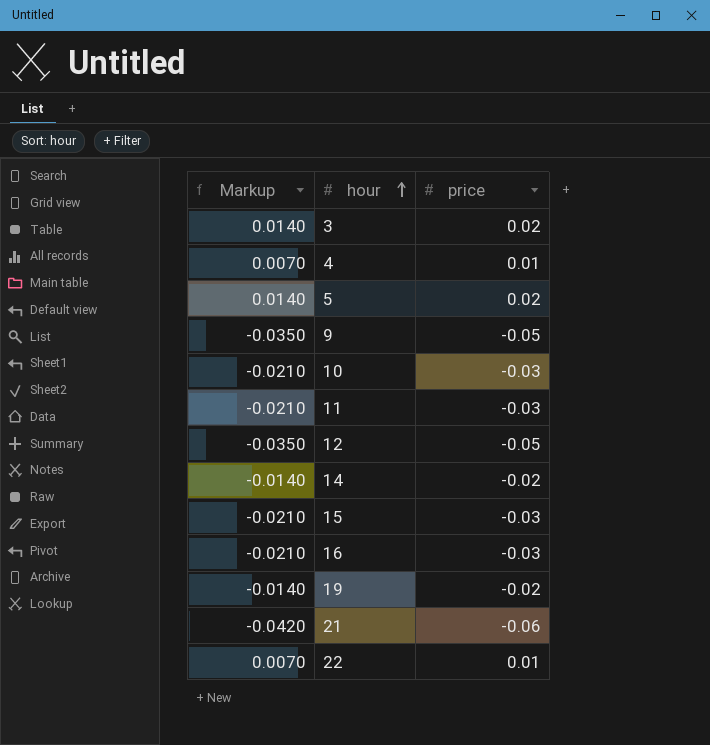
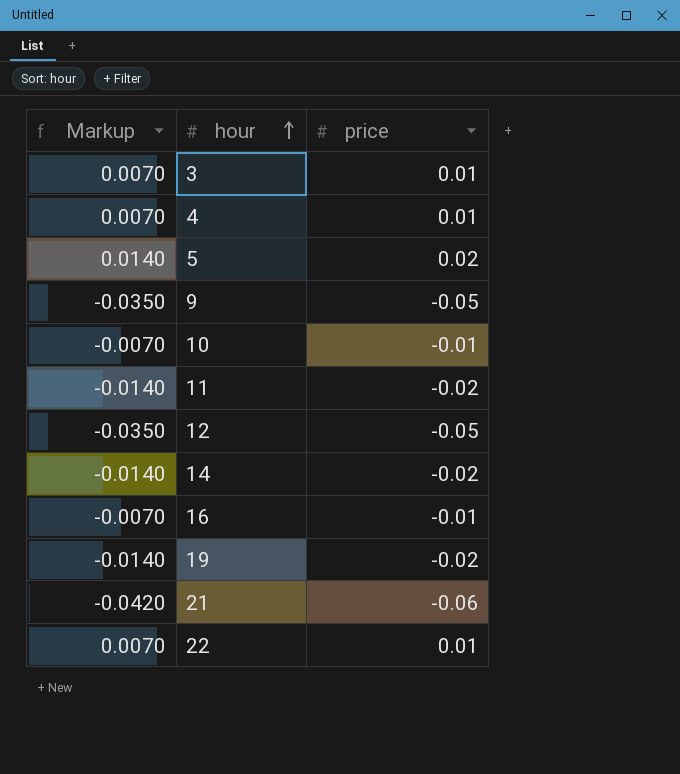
row 15: -0.0210 | -0.03 -> none
3 | Markup: 0.0140 -> 0.0070
3 | price: 0.02 -> 0.01
10 | Markup: -0.0210 -> -0.0070
10 | price: -0.03 -> -0.01
11 | Markup: -0.0210 -> -0.0140
11 | price: -0.03 -> -0.02
16 | Markup: -0.0210 -> -0.0070
16 | price: -0.03 -> -0.01

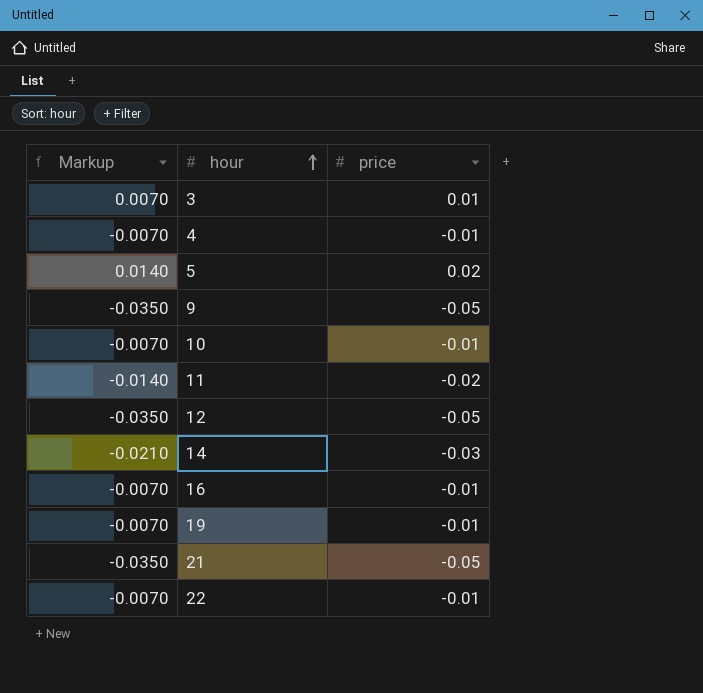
4 | Markup: 0.0070 -> -0.0070
4 | price: 0.01 -> -0.01
14 | Markup: -0.0140 -> -0.0210
14 | price: -0.02 -> -0.03
19 | Markup: -0.0140 -> -0.0070
19 | price: -0.02 -> -0.01
21 | Markup: -0.0420 -> -0.0350
21 | price: -0.06 -> -0.05
22 | Markup: 0.0070 -> -0.0070
22 | price: 0.01 -> -0.01

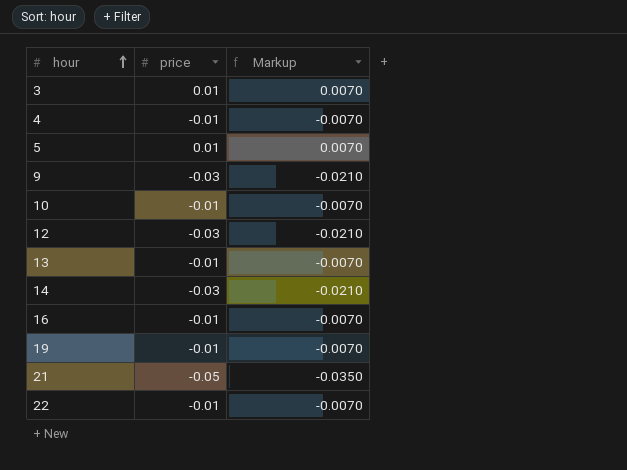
column Markup | position: 1 -> 3
row 11: -0.0140 | -0.02 -> none
5 | price: 0.02 -> 0.01
5 | Markup: 0.0140 -> 0.0070
9 | price: -0.05 -> -0.03
9 | Markup: -0.0350 -> -0.0210
12 | price: -0.05 -> -0.03
12 | Markup: -0.0350 -> -0.0210
row 13: none -> -0.01 | -0.0070

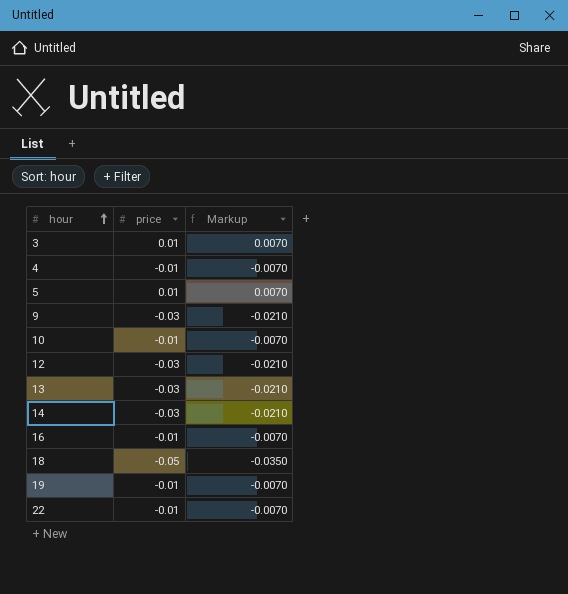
row 21: -0.05 | -0.0350 -> none
13 | price: -0.01 -> -0.03
13 | Markup: -0.0070 -> -0.0210
row 18: none -> -0.05 | -0.0350

